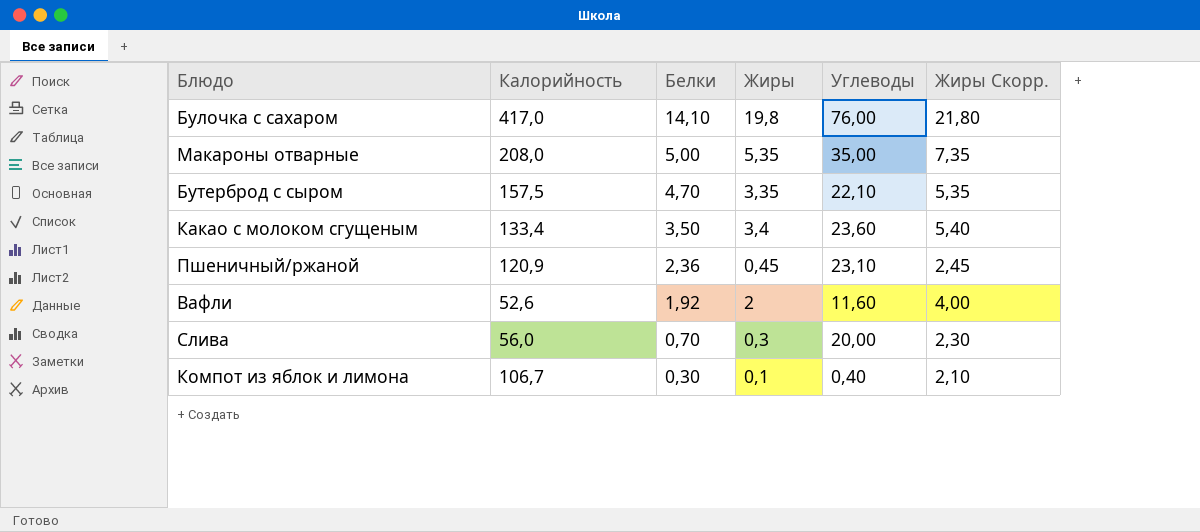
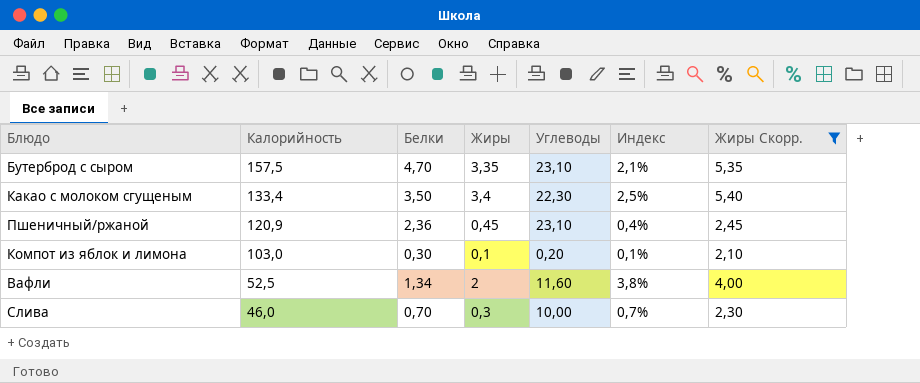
filter: none -> Жиры Скорр. <= 5,40
row order: Белки descending -> Калорийность descending
column Индекс | formula: none -> [Жиры] / [Калорийность]
Бутерброд с сыром | Углеводы: 22,10 -> 23,10
Какао с молоком сгущеным | Углеводы: 23,60 -> 22,30
Компот из яблок и лимона | Калорийность: 106,7 -> 103,0
Компот из яблок и лимона | Углеводы: 0,40 -> 0,20
Вафли | Калорийность: 52,6 -> 52,5
Вафли | Белки: 1,92 -> 1,34
Слива | Калорийность: 56,0 -> 46,0
Слива | Углеводы: 20,00 -> 10,00

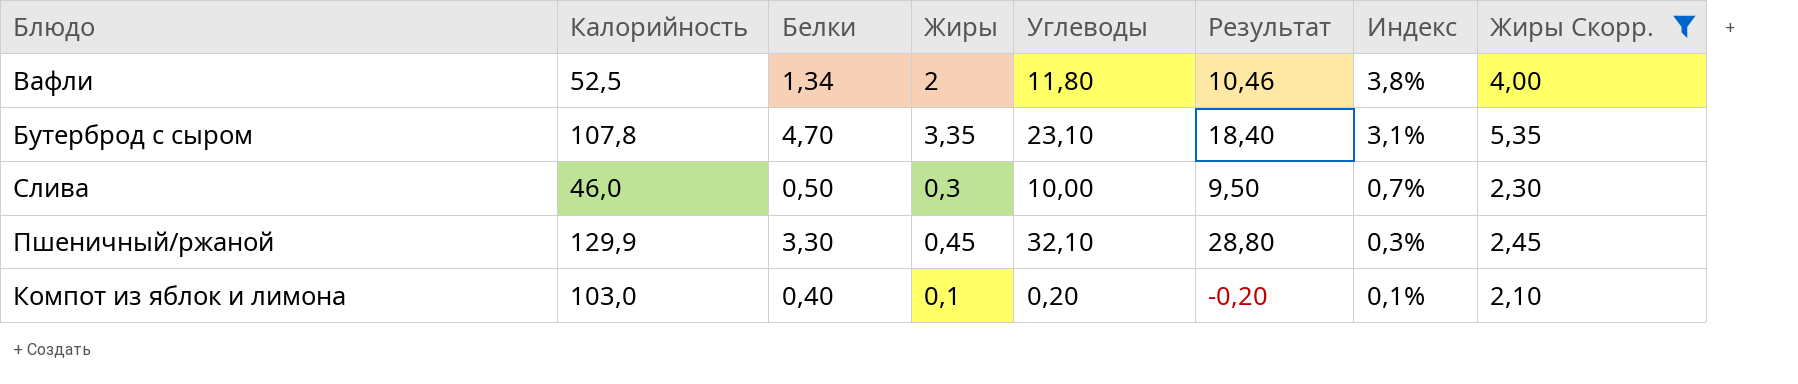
row order: Калорийность descending -> Индекс descending
column Результат | formula: none -> [Углеводы] - [Белки]
row Какао с молоком сгущеным: 133,4 | 3,50 | 3,4 | 22,30 | 2,5% | 5,40 -> none
Вафли | Углеводы: 11,60 -> 11,80
Бутерброд с сыром | Калорийность: 157,5 -> 107,8
Бутерброд с сыром | Индекс: 2,1% -> 3,1%
Слива | Белки: 0,70 -> 0,50
Пшеничный/ржаной | Калорийность: 120,9 -> 129,9
Пшеничный/ржаной | Белки: 2,36 -> 3,30
Пшеничный/ржаной | Углеводы: 23,10 -> 32,10
Пшеничный/ржаной | Индекс: 0,4% -> 0,3%
Компот из яблок и лимона | Белки: 0,30 -> 0,40

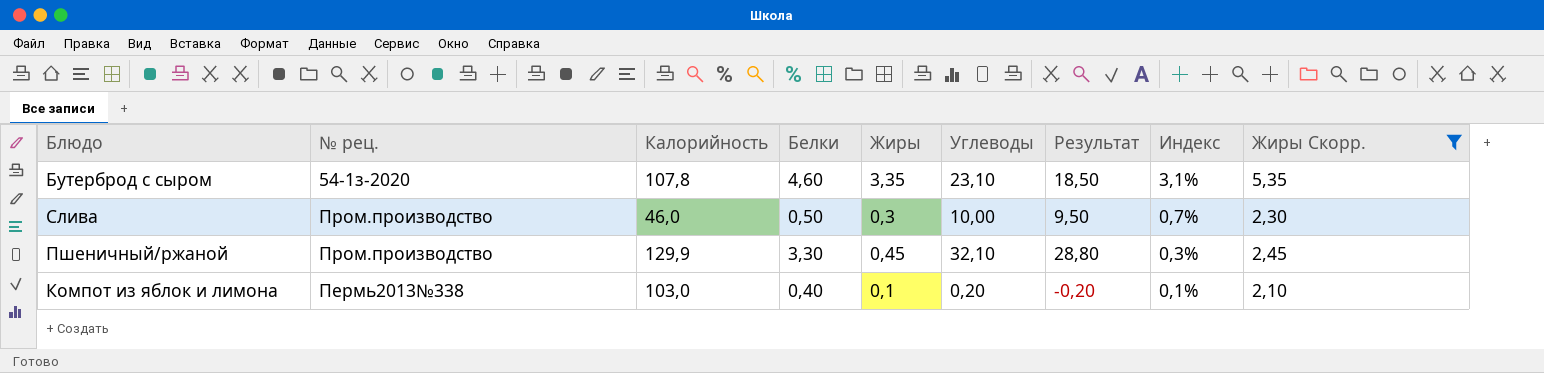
column № рец. | position: none -> 2
row Вафли: 52,5 | 1,34 | 2 | 11,80 | 10,46 | 3,8% | 4,00 -> none
Бутерброд с сыром | Белки: 4,70 -> 4,60
Бутерброд с сыром | Результат: 18,40 -> 18,50

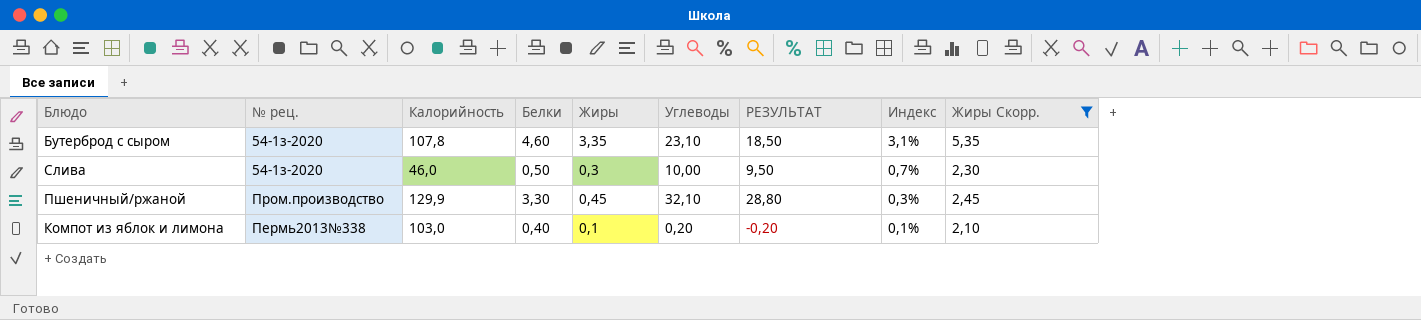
column name: Результат -> РЕЗУЛЬТАТ
Слива | № рец.: Пром.производство -> 54-1з-2020

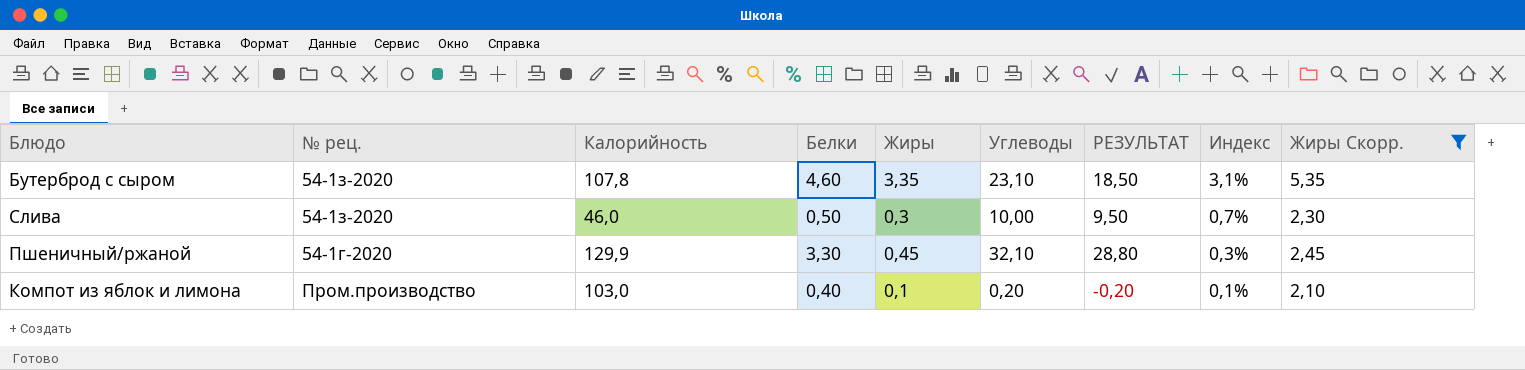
Пшеничный/ржаной | № рец.: Пром.производство -> 54-1г-2020
Компот из яблок и лимона | № рец.: Пермь2013№338 -> Пром.производство

